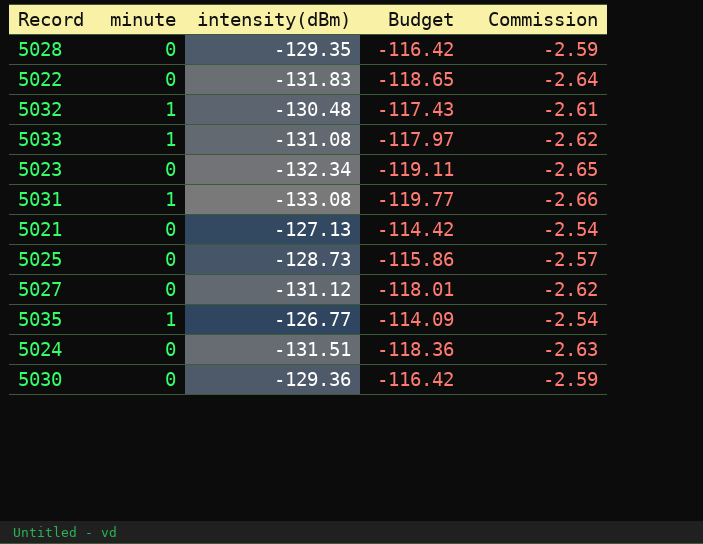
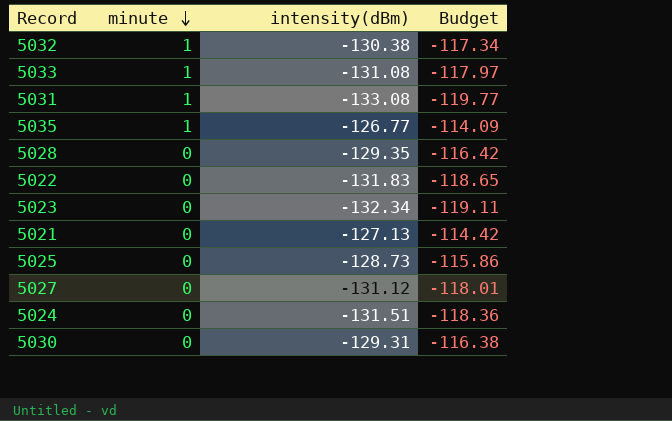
row order: none -> minute descending
column Commission | formula: [intensity(dBm)] * 0.02 -> none
5032 | intensity(dBm): -130.48 -> -130.38
5032 | Budget: -117.43 -> -117.34
5030 | intensity(dBm): -129.36 -> -129.31
5030 | Budget: -116.42 -> -116.38

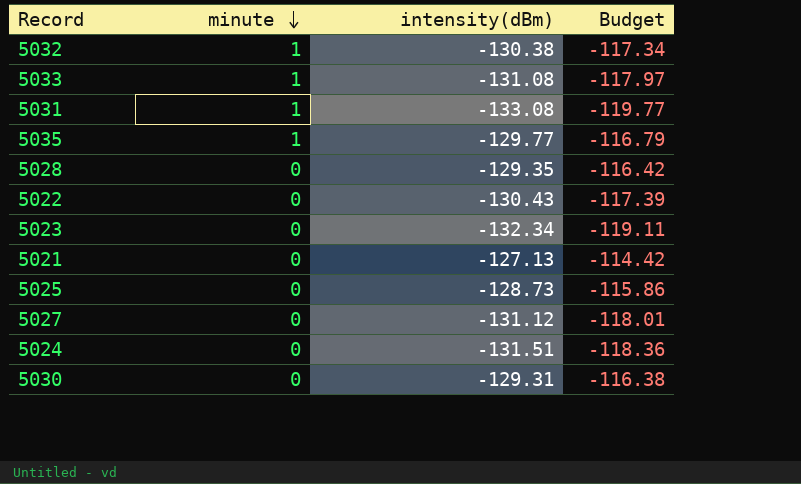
5035 | intensity(dBm): -126.77 -> -129.77
5035 | Budget: -114.09 -> -116.79
5022 | intensity(dBm): -131.83 -> -130.43
5022 | Budget: -118.65 -> -117.39

